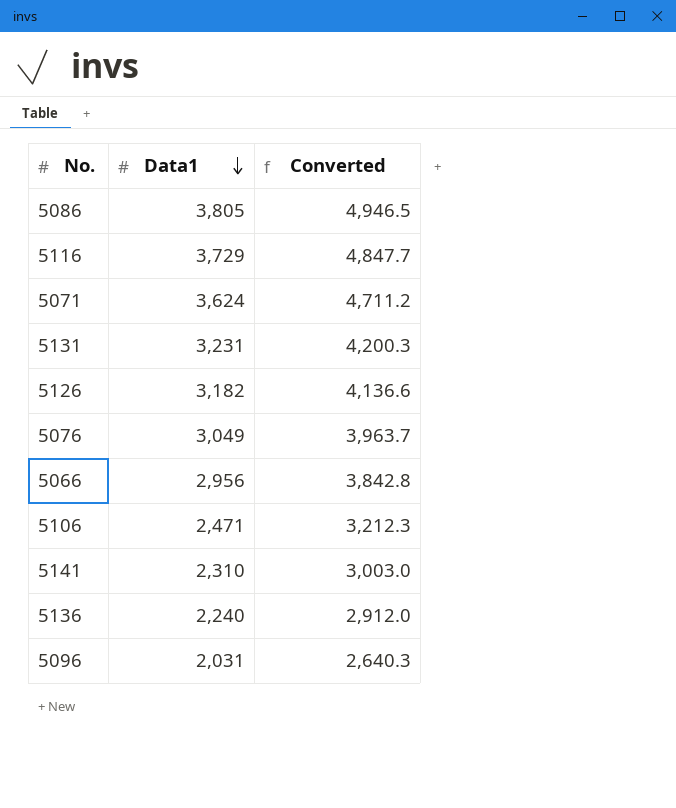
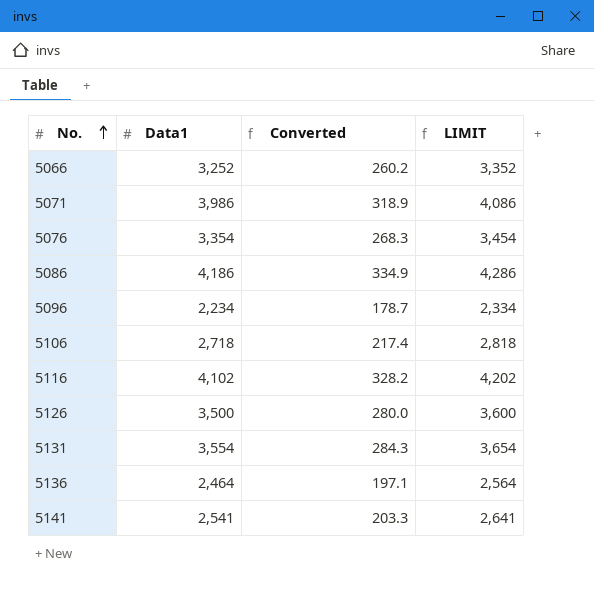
row order: Data1 descending -> No. ascending
column Converted | formula: [Data1] * 1.3 -> [Data1] * 0.08
column LIMIT | formula: none -> [Data1] + 100
5066 | Data1: 2,956 -> 3,252
5071 | Data1: 3,624 -> 3,986
5076 | Data1: 3,049 -> 3,354
5086 | Data1: 3,805 -> 4,186
5096 | Data1: 2,031 -> 2,234
5106 | Data1: 2,471 -> 2,718
5116 | Data1: 3,729 -> 4,102
5126 | Data1: 3,182 -> 3,500
5131 | Data1: 3,231 -> 3,554
5136 | Data1: 2,240 -> 2,464
5141 | Data1: 2,310 -> 2,541

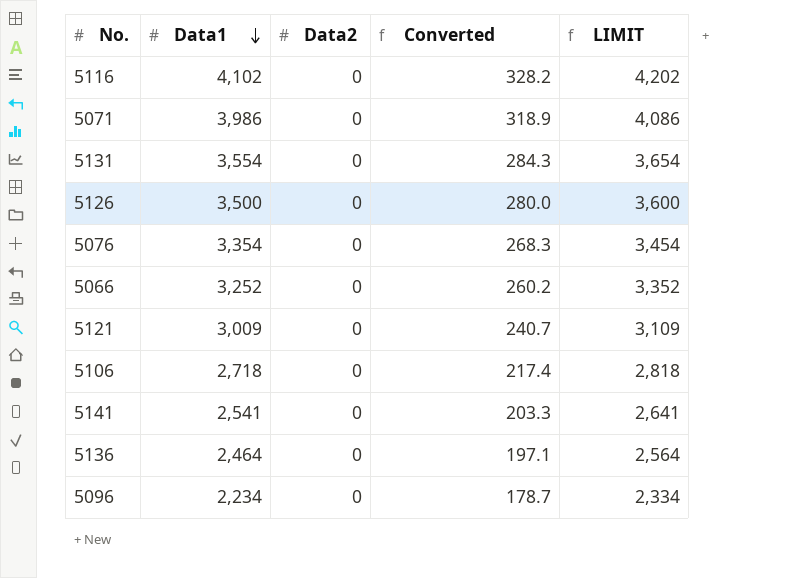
row order: No. ascending -> Data1 descending
column Data2 | position: none -> 3
row 5086: 4,186 | 334.9 | 4,286 -> none
row 5121: none -> 3,009 | 0 | 240.7 | 3,109

